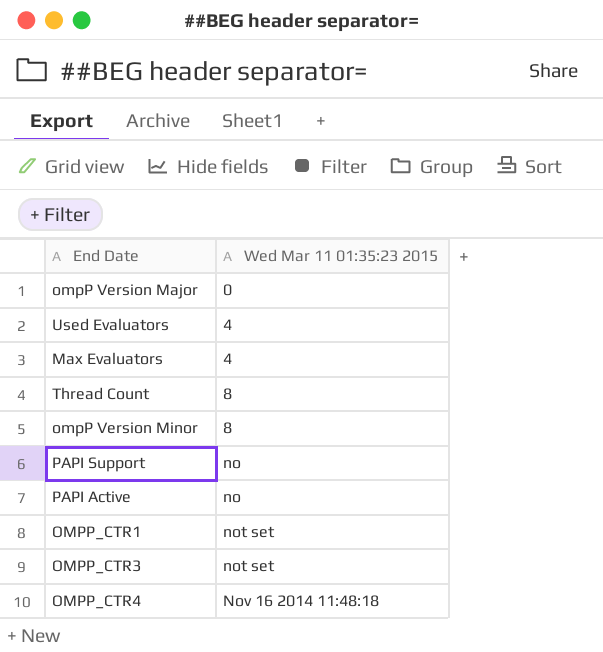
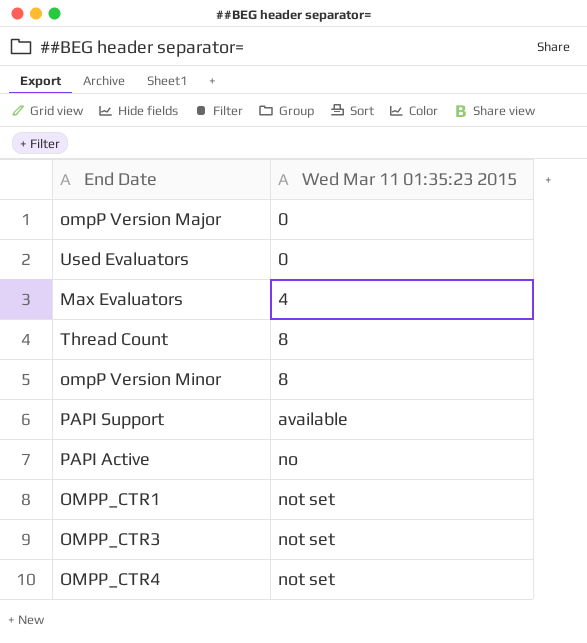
Used Evaluators | Wed Mar 11 01:35:23 2015: 4 -> 0
PAPI Support | Wed Mar 11 01:35:23 2015: no -> available
OMPP_CTR4 | Wed Mar 11 01:35:23 2015: Nov 16 2014 11:48:18 -> not set

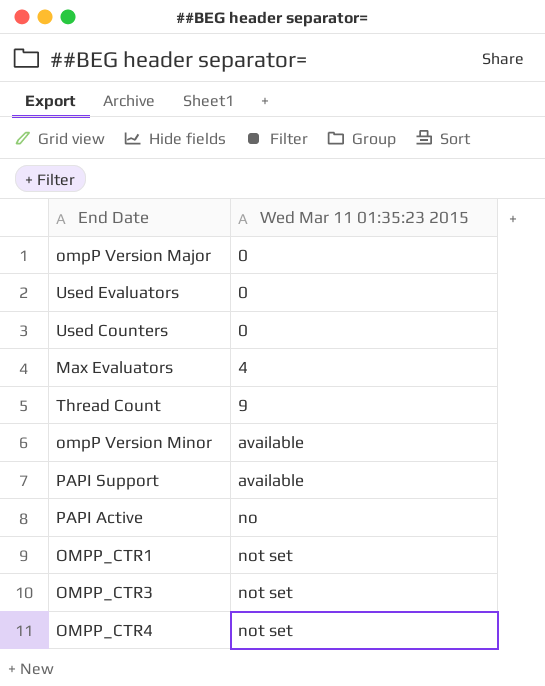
row Used Counters: none -> 0
Thread Count | Wed Mar 11 01:35:23 2015: 8 -> 9
ompP Version Minor | Wed Mar 11 01:35:23 2015: 8 -> available

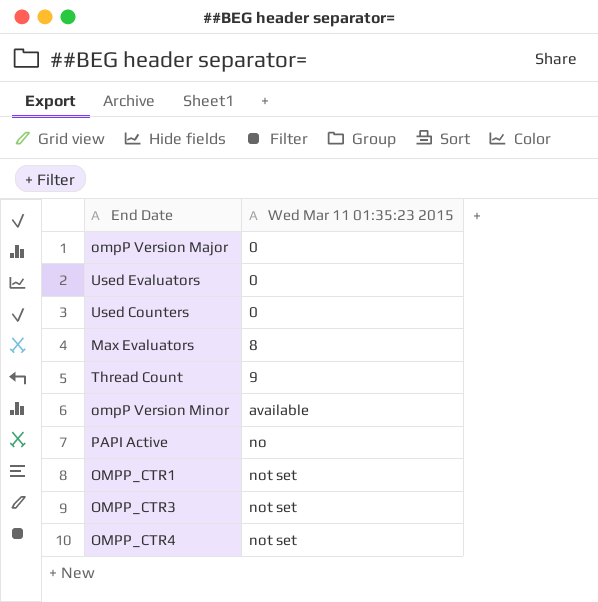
row PAPI Support: available -> none
Max Evaluators | Wed Mar 11 01:35:23 2015: 4 -> 8

